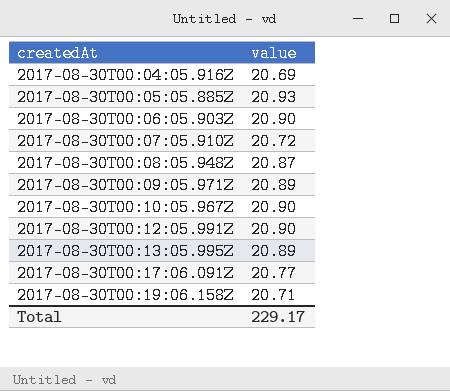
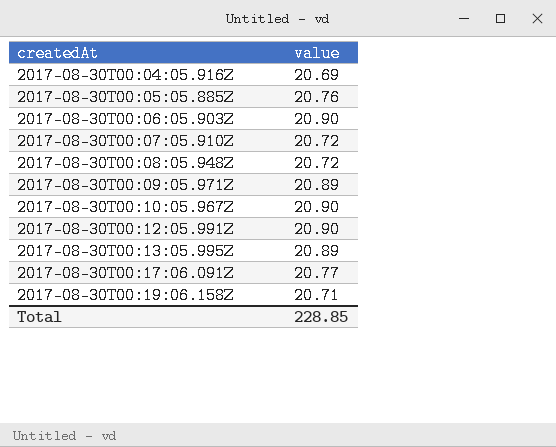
2017-08-30T00:05:05.885Z | value: 20.93 -> 20.76
2017-08-30T00:08:05.948Z | value: 20.87 -> 20.72
Total | value: 229.17 -> 228.85

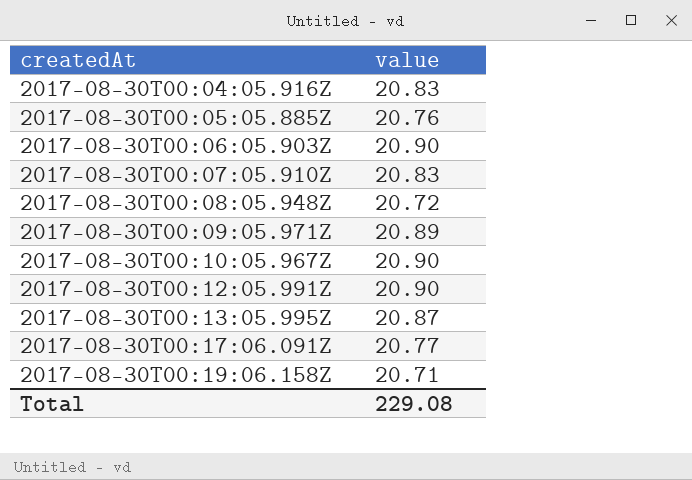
2017-08-30T00:04:05.916Z | value: 20.69 -> 20.83
2017-08-30T00:07:05.910Z | value: 20.72 -> 20.83
2017-08-30T00:13:05.995Z | value: 20.89 -> 20.87
Total | value: 228.85 -> 229.08

